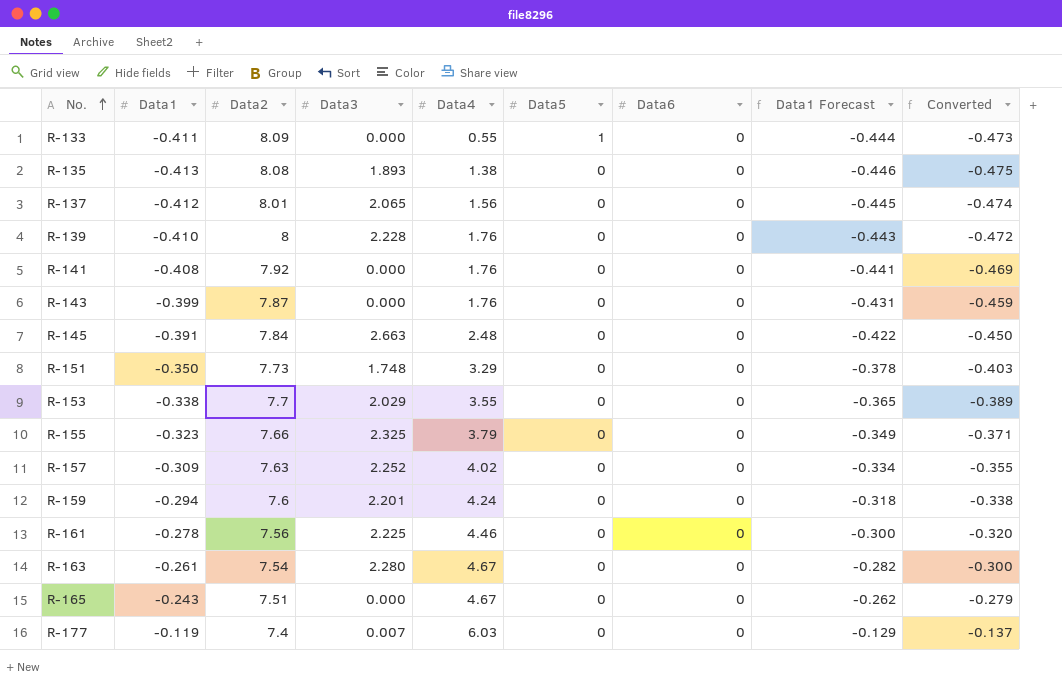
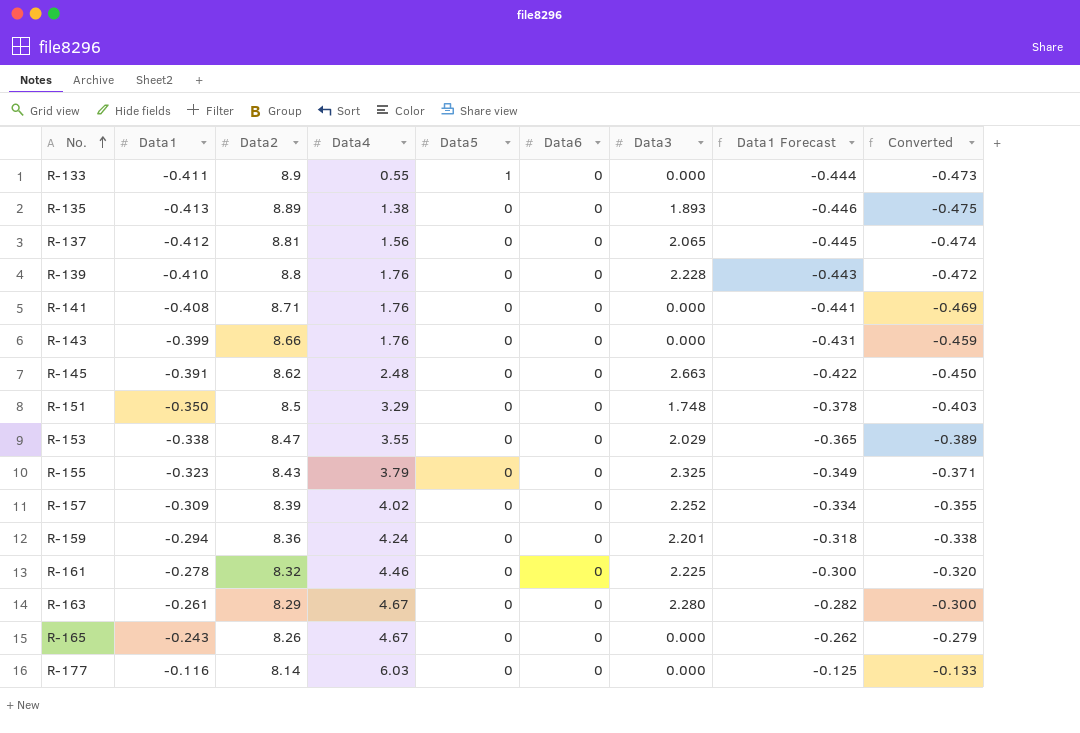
column Data3 | position: 4 -> 7
R-133 | Data2: 8.09 -> 8.9
R-135 | Data2: 8.08 -> 8.89
R-137 | Data2: 8.01 -> 8.81
R-139 | Data2: 8 -> 8.8
R-141 | Data2: 7.92 -> 8.71
R-143 | Data2: 7.87 -> 8.66
R-145 | Data2: 7.84 -> 8.62
R-151 | Data2: 7.73 -> 8.5
R-153 | Data2: 7.7 -> 8.47
R-155 | Data2: 7.66 -> 8.43
R-157 | Data2: 7.63 -> 8.39
R-159 | Data2: 7.6 -> 8.36
R-161 | Data2: 7.56 -> 8.32
R-163 | Data2: 7.54 -> 8.29
R-165 | Data2: 7.51 -> 8.26
R-177 | Data1: -0.119 -> -0.116
R-177 | Data2: 7.4 -> 8.14
R-177 | Data3: 0.007 -> 0.000
R-177 | Data1 Forecast: -0.129 -> -0.125
R-177 | Converted: -0.137 -> -0.133

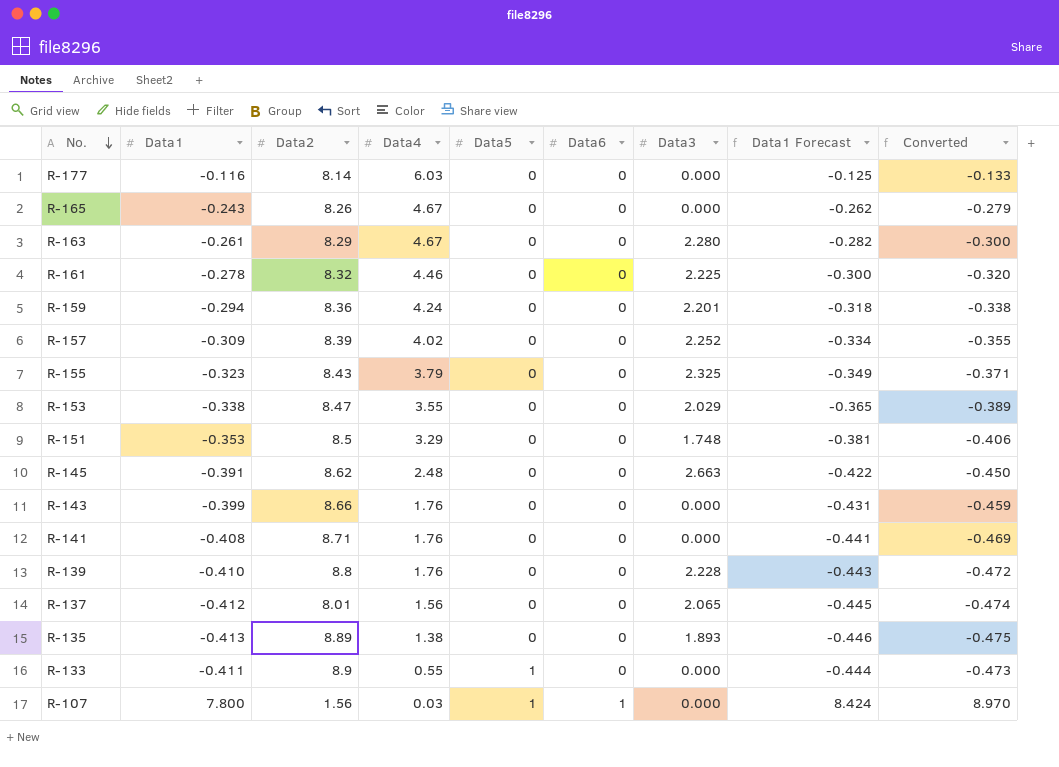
row order: No. ascending -> No. descending
R-151 | Data1: -0.350 -> -0.353
R-151 | Data1 Forecast: -0.378 -> -0.381
R-151 | Converted: -0.403 -> -0.406
R-137 | Data2: 8.81 -> 8.01
row R-107: none -> 7.800 | 1.56 | 0.03 | 1 | 1 | 0.000 | 8.424 | 8.970

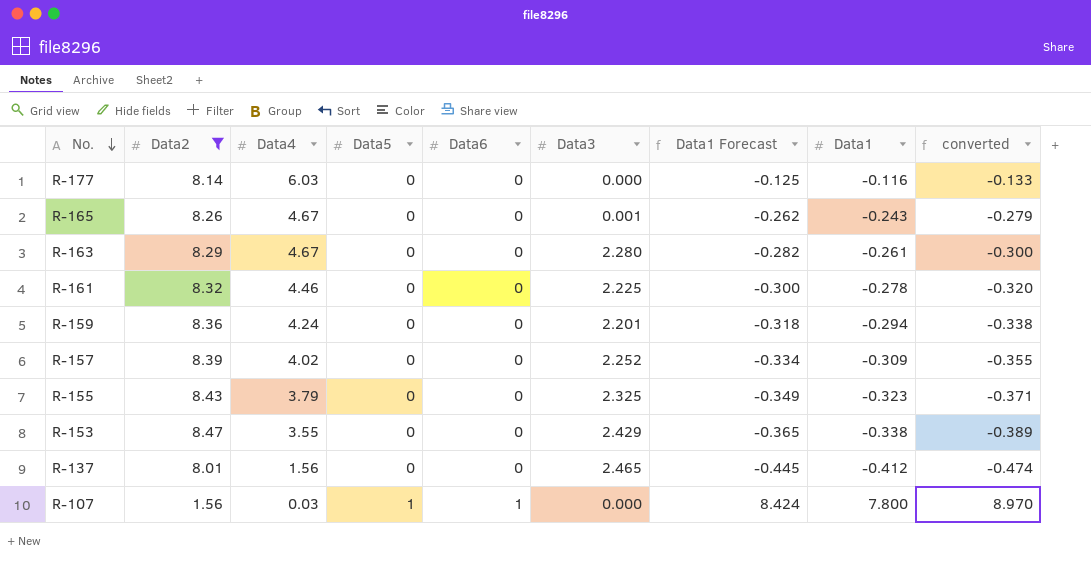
filter: none -> Data2 <= 8.47
column Data1 | position: 2 -> 8
column name: Converted -> converted
R-165 | Data3: 0.000 -> 0.001
R-153 | Data3: 2.029 -> 2.429
R-137 | Data3: 2.065 -> 2.465

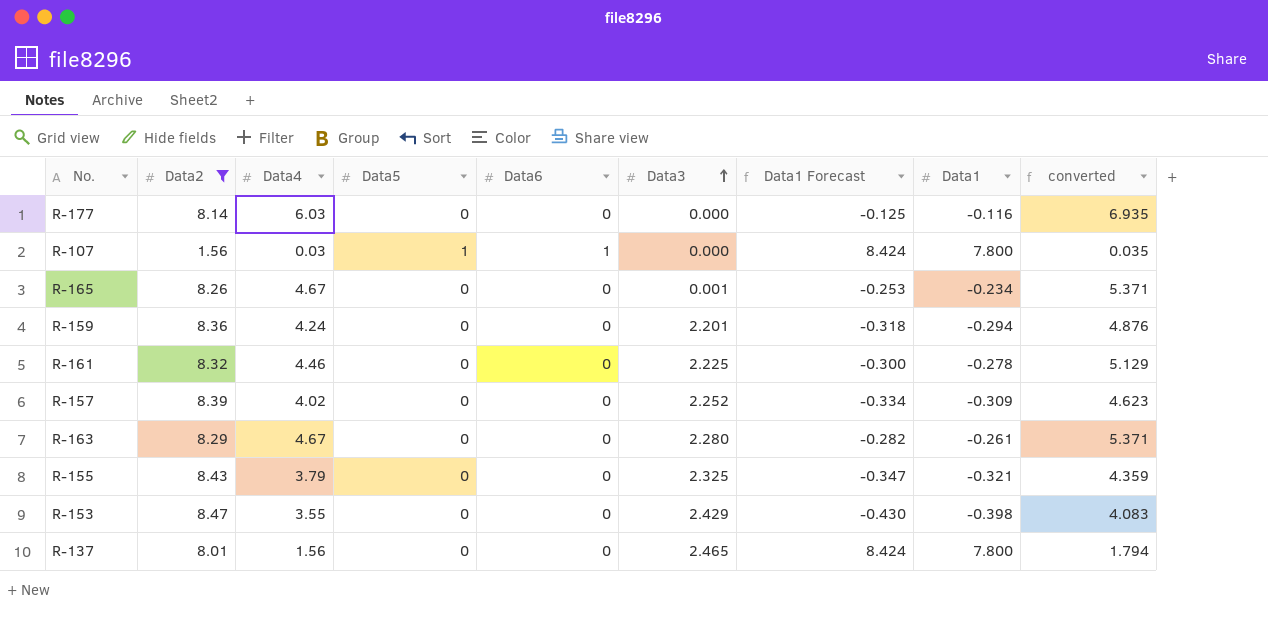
row order: No. descending -> Data3 ascending
column converted | formula: [Data1] * 1.15 -> [Data4] * 1.15
R-165 | Data1 Forecast: -0.262 -> -0.253
R-165 | Data1: -0.243 -> -0.234
R-155 | Data1 Forecast: -0.349 -> -0.347
R-155 | Data1: -0.323 -> -0.321
R-153 | Data1 Forecast: -0.365 -> -0.430
R-153 | Data1: -0.338 -> -0.398
R-137 | Data1 Forecast: -0.445 -> 8.424
R-137 | Data1: -0.412 -> 7.800

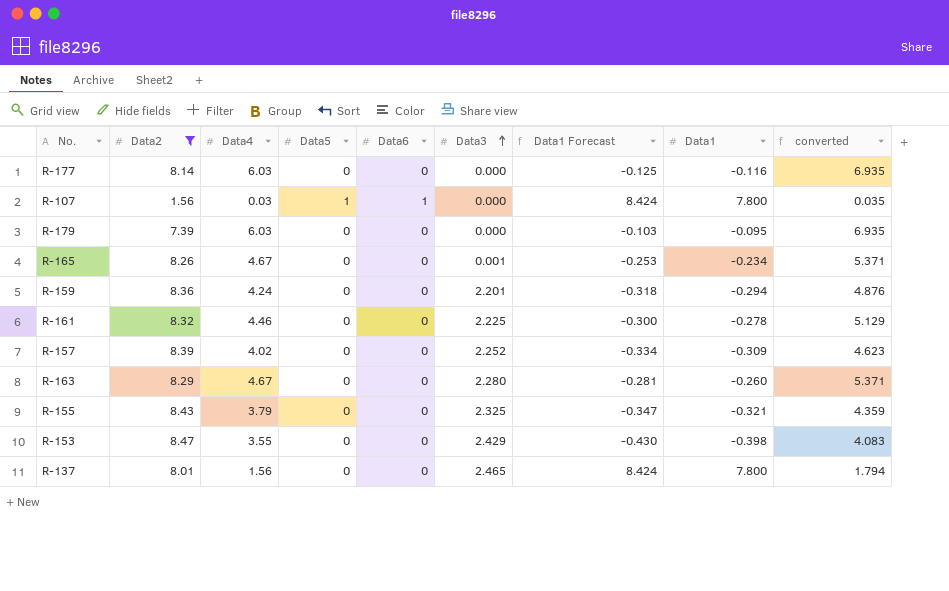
row R-179: none -> 7.39 | 6.03 | 0 | 0 | 0.000 | -0.103 | -0.095 | 6.935
R-163 | Data1 Forecast: -0.282 -> -0.281
R-163 | Data1: -0.261 -> -0.260

